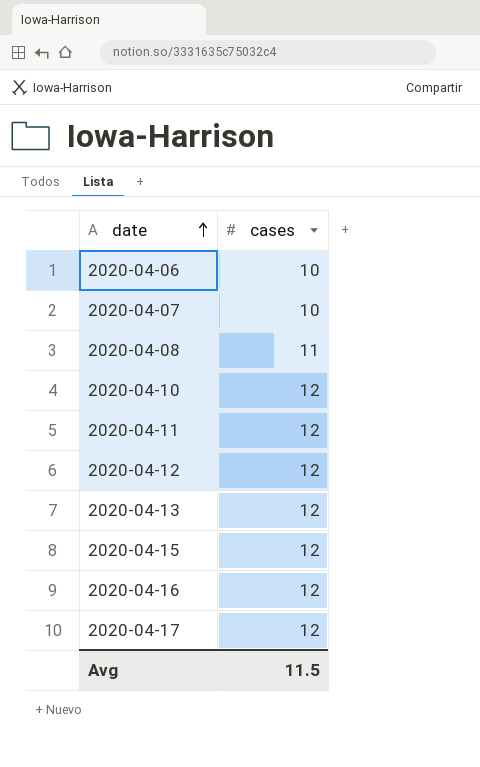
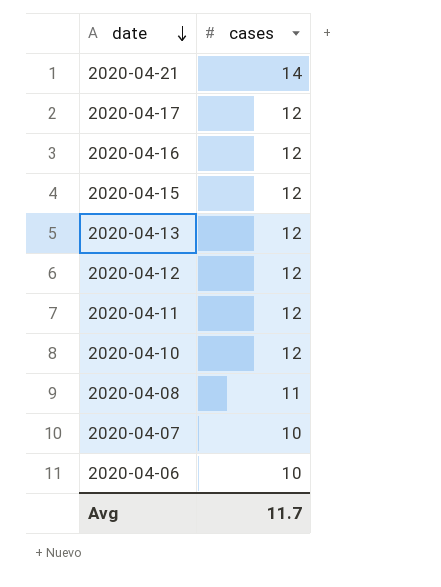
row order: date ascending -> date descending
row 2020-04-21: none -> 14
Avg | cases: 11.5 -> 11.7

